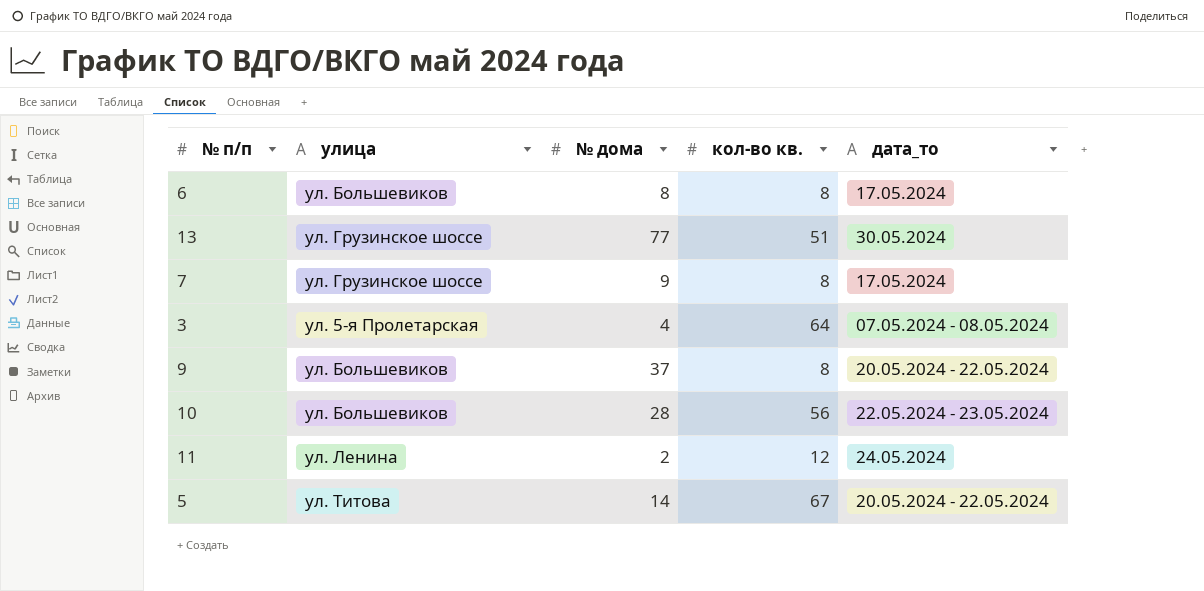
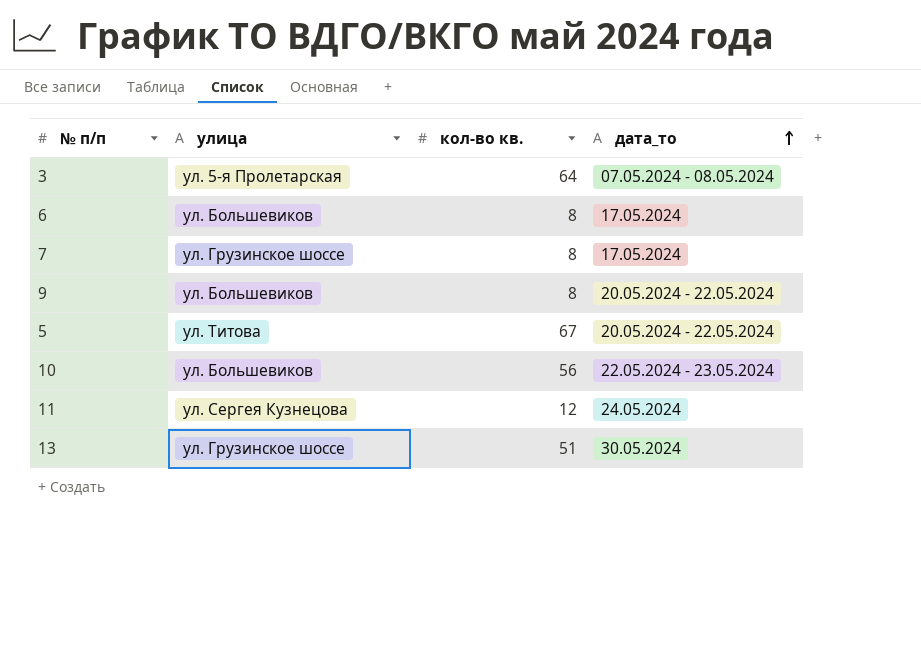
row order: none -> дата_то ascending
column № дома | position: 3 -> none
11 | улица: ул. Ленина -> ул. Сергея Кузнецова

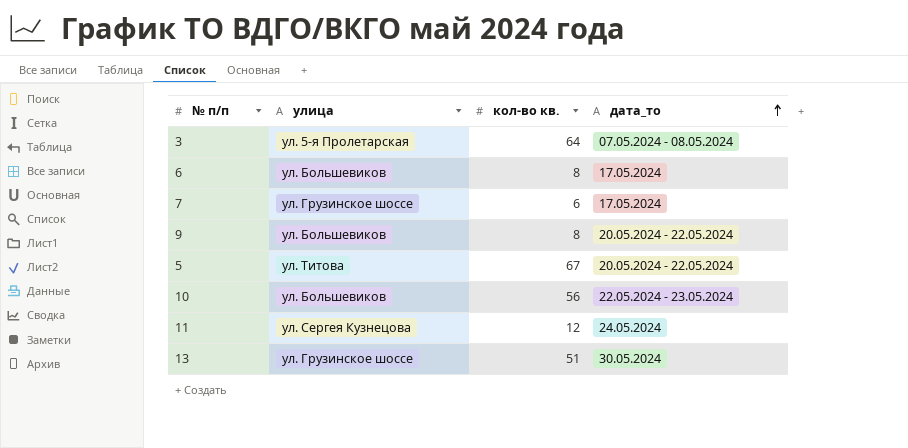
7 | кол-во кв.: 8 -> 6

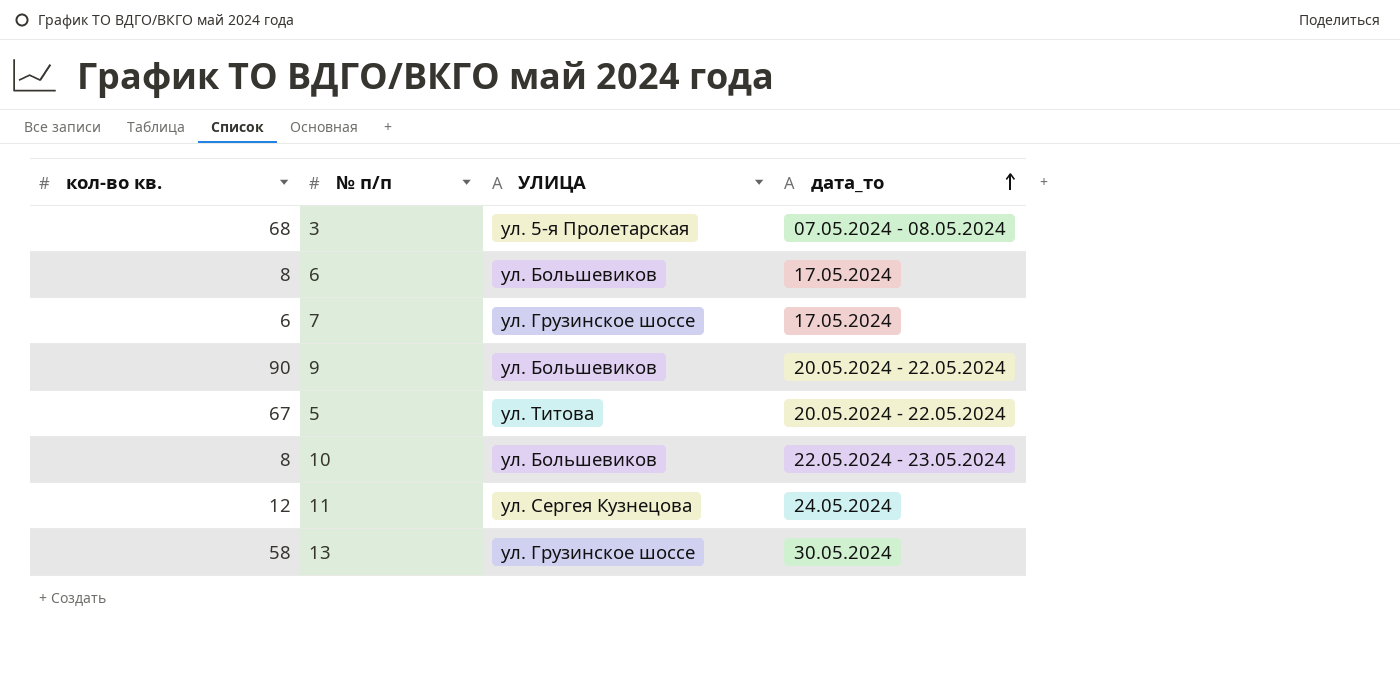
column кол-во кв. | position: 3 -> 1
column name: улица -> УЛИЦА
3 | кол-во кв.: 64 -> 68
9 | кол-во кв.: 8 -> 90
10 | кол-во кв.: 56 -> 8
13 | кол-во кв.: 51 -> 58

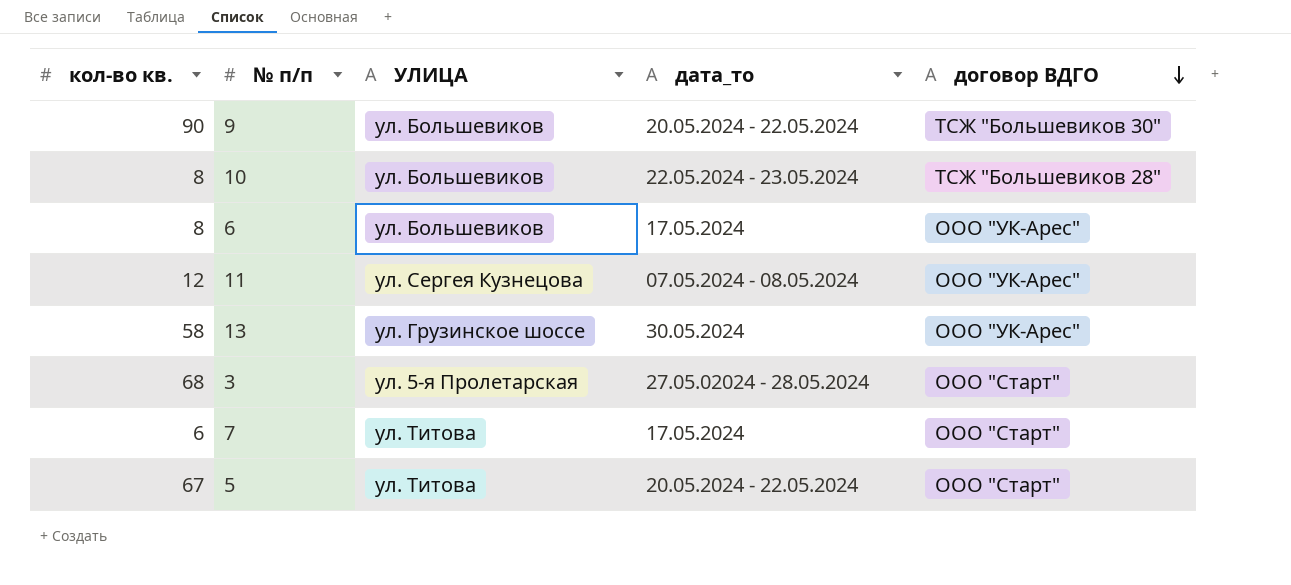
row order: дата_то ascending -> договор ВДГО descending
column договор ВДГО | position: none -> 5
11 | дата_то: 24.05.2024 -> 07.05.2024 - 08.05.2024
3 | дата_то: 07.05.2024 - 08.05.2024 -> 27.05.02024 - 28.05.2024
7 | УЛИЦА: ул. Грузинское шоссе -> ул. Титова

